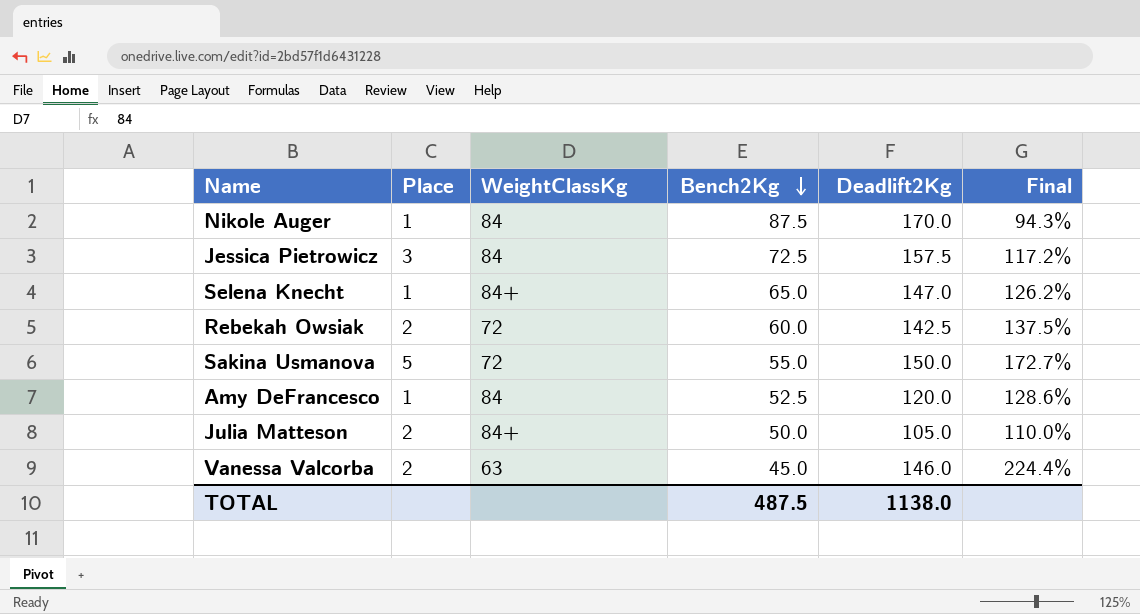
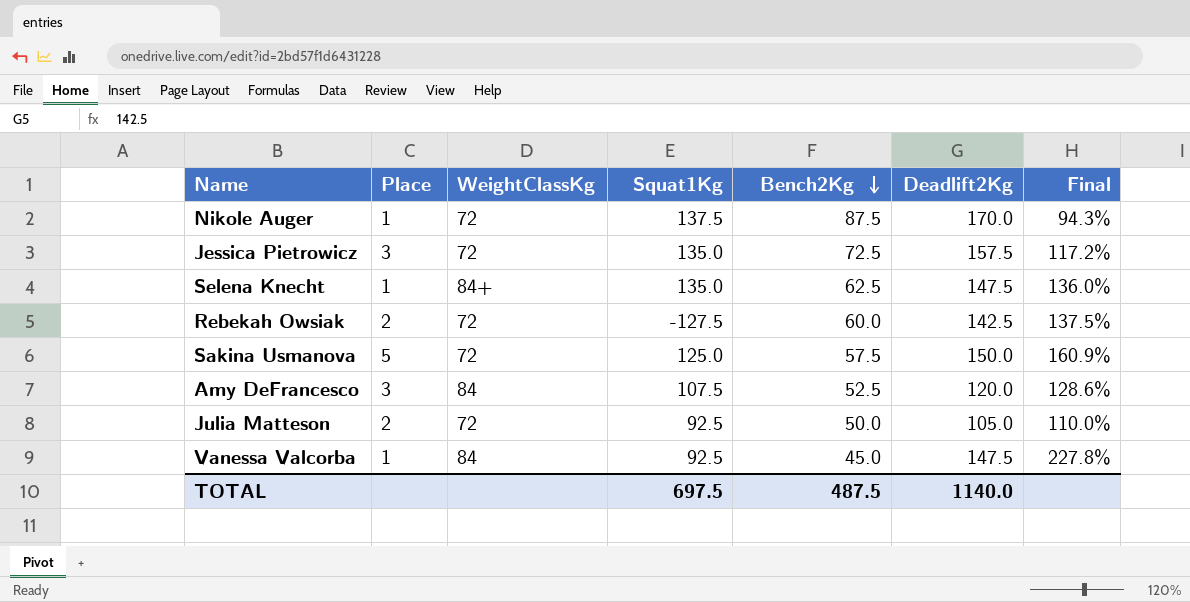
column Squat1Kg | position: none -> 4
Nikole Auger | WeightClassKg: 84 -> 72
Jessica Pietrowicz | WeightClassKg: 84 -> 72
Selena Knecht | Bench2Kg: 65.0 -> 62.5
Selena Knecht | Deadlift2Kg: 147.0 -> 147.5
Selena Knecht | Final: 126.2% -> 136.0%
Sakina Usmanova | Bench2Kg: 55.0 -> 57.5
Sakina Usmanova | Final: 172.7% -> 160.9%
Amy DeFrancesco | Place: 1 -> 3
Julia Matteson | WeightClassKg: 84+ -> 72
Vanessa Valcorba | Place: 2 -> 1
Vanessa Valcorba | WeightClassKg: 63 -> 84
Vanessa Valcorba | Deadlift2Kg: 146.0 -> 147.5
Vanessa Valcorba | Final: 224.4% -> 227.8%
TOTAL | Deadlift2Kg: 1138.0 -> 1140.0

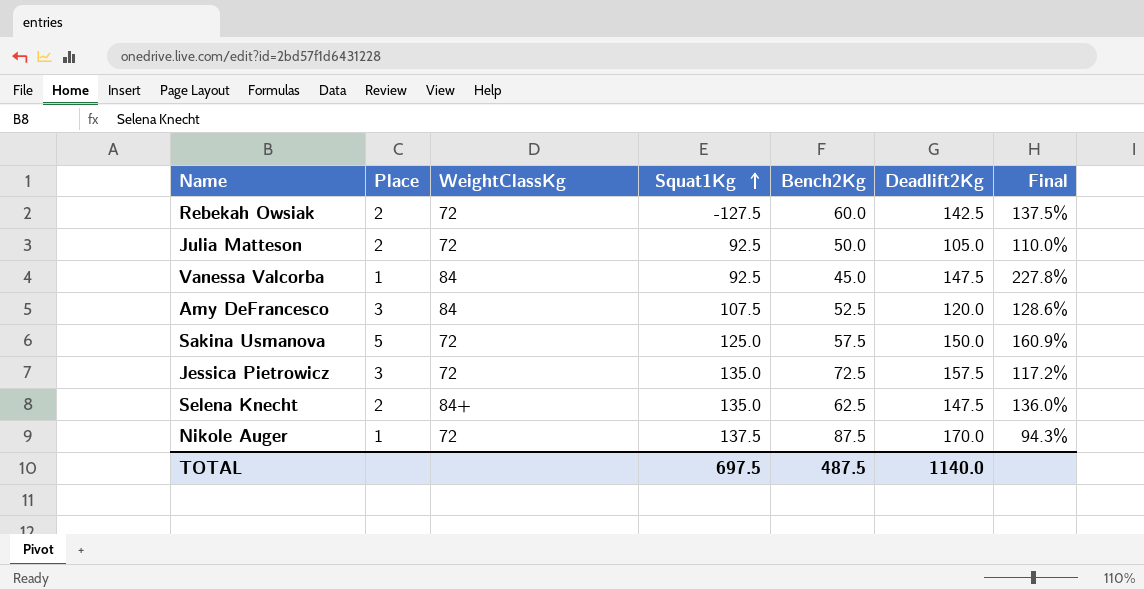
row order: Bench2Kg descending -> Squat1Kg ascending
Selena Knecht | Place: 1 -> 2

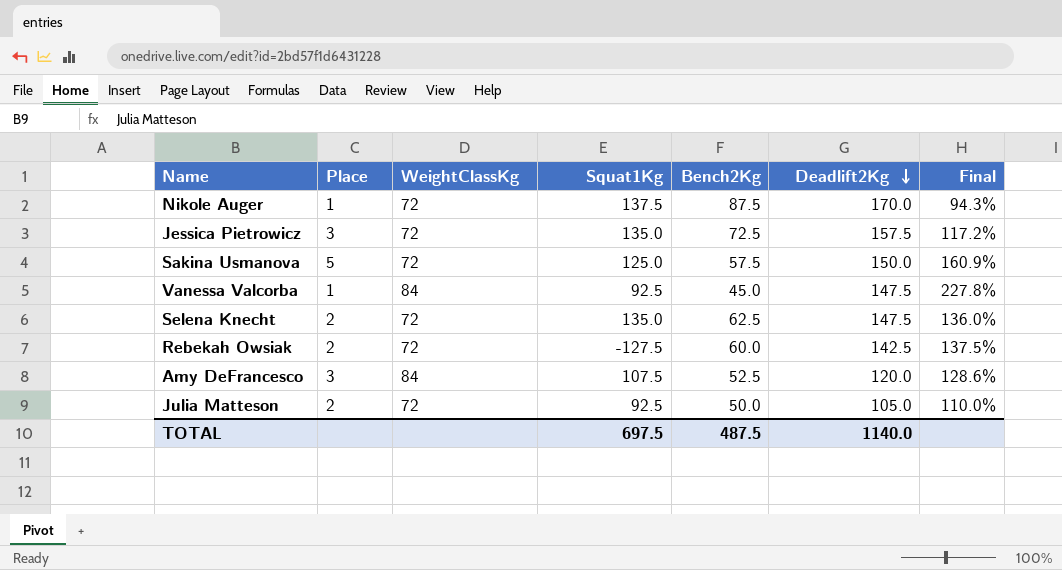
row order: Squat1Kg ascending -> Deadlift2Kg descending
Selena Knecht | WeightClassKg: 84+ -> 72

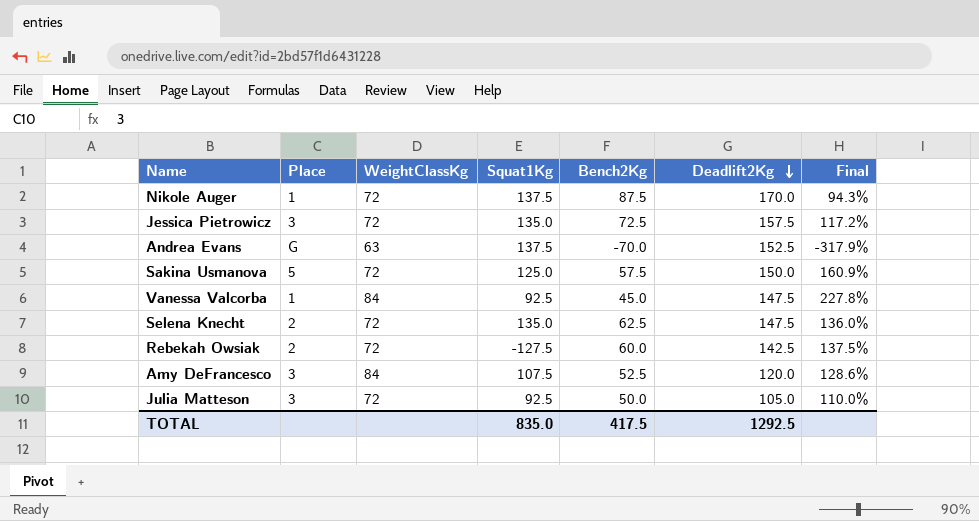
row Andrea Evans: none -> G | 63 | 137.5 | -70.0 | 152.5 | -317.9%
Julia Matteson | Place: 2 -> 3
TOTAL | Squat1Kg: 697.5 -> 835.0
TOTAL | Bench2Kg: 487.5 -> 417.5
TOTAL | Deadlift2Kg: 1140.0 -> 1292.5

